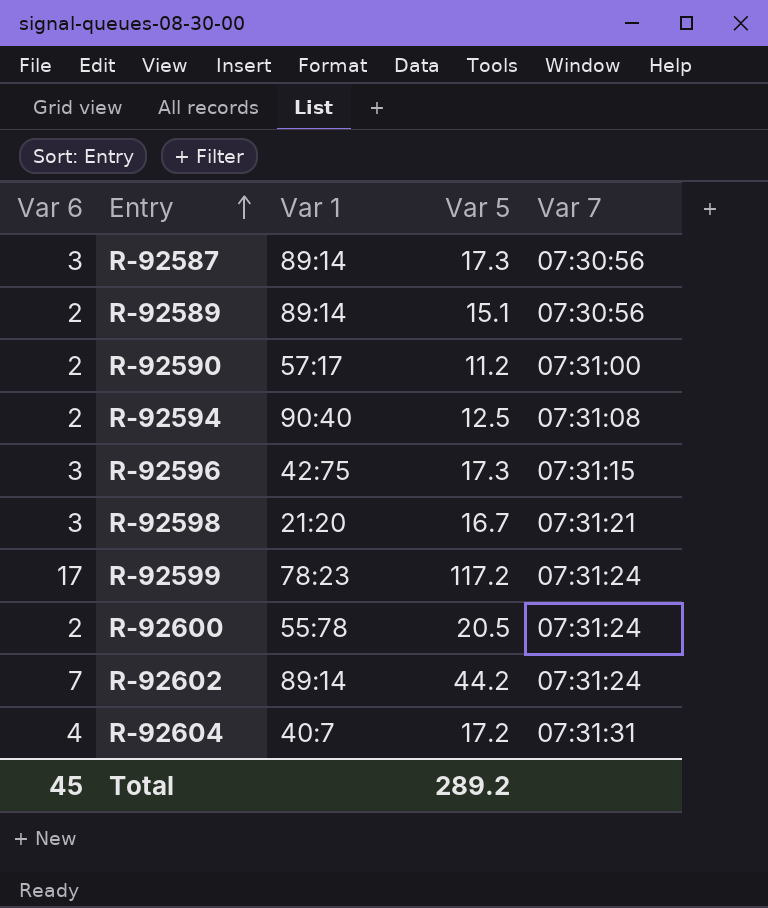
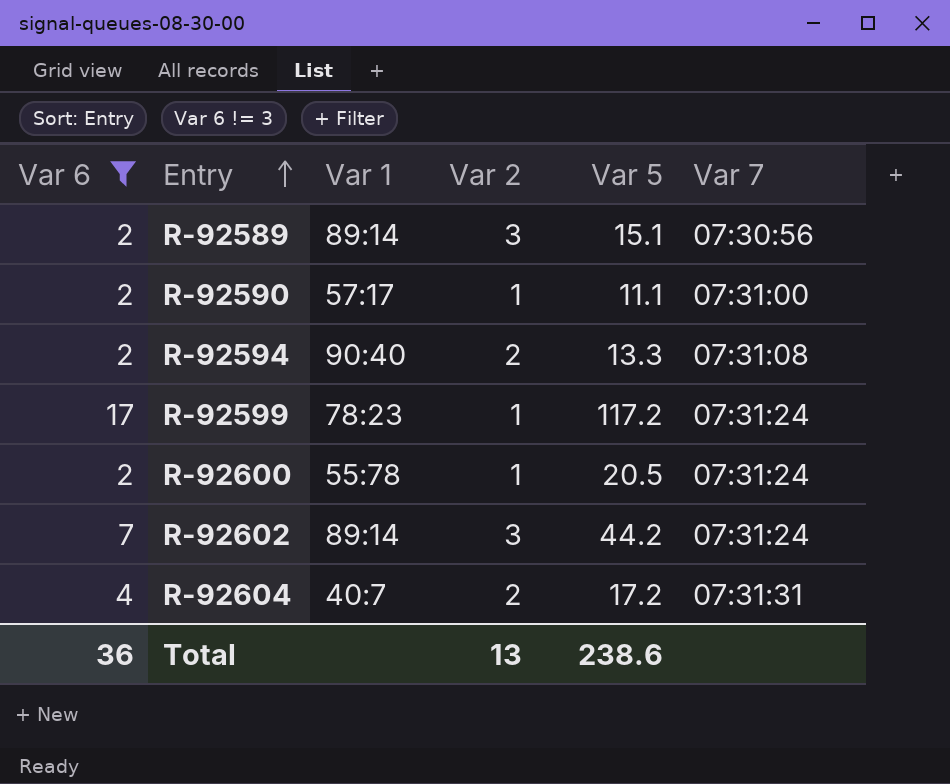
filter: none -> Var 6 != 3
column Var 2 | position: none -> 4
R-92590 | Var 5: 11.2 -> 11.1
R-92594 | Var 5: 12.5 -> 13.3
Total | Var 6: 45 -> 36
Total | Var 5: 289.2 -> 238.6

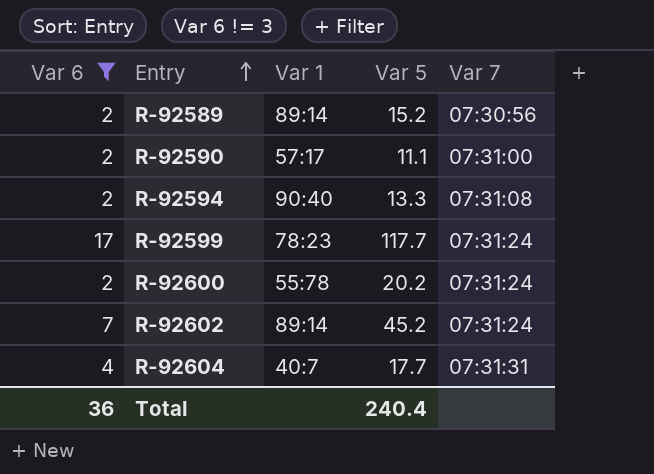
column Var 2 | position: 4 -> none
R-92589 | Var 5: 15.1 -> 15.2
R-92599 | Var 5: 117.2 -> 117.7
R-92600 | Var 5: 20.5 -> 20.2
R-92602 | Var 5: 44.2 -> 45.2
R-92604 | Var 5: 17.2 -> 17.7
Total | Var 5: 238.6 -> 240.4

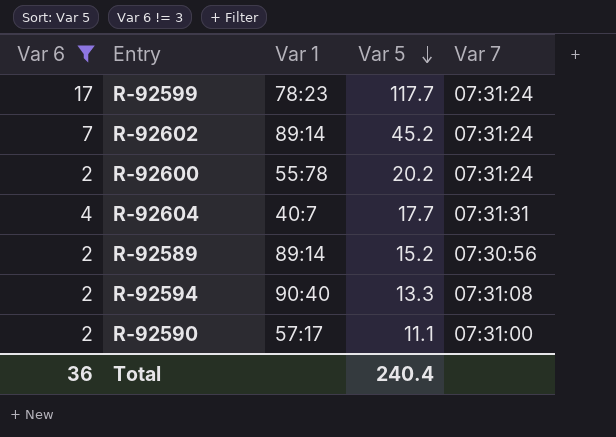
row order: Entry ascending -> Var 5 descending

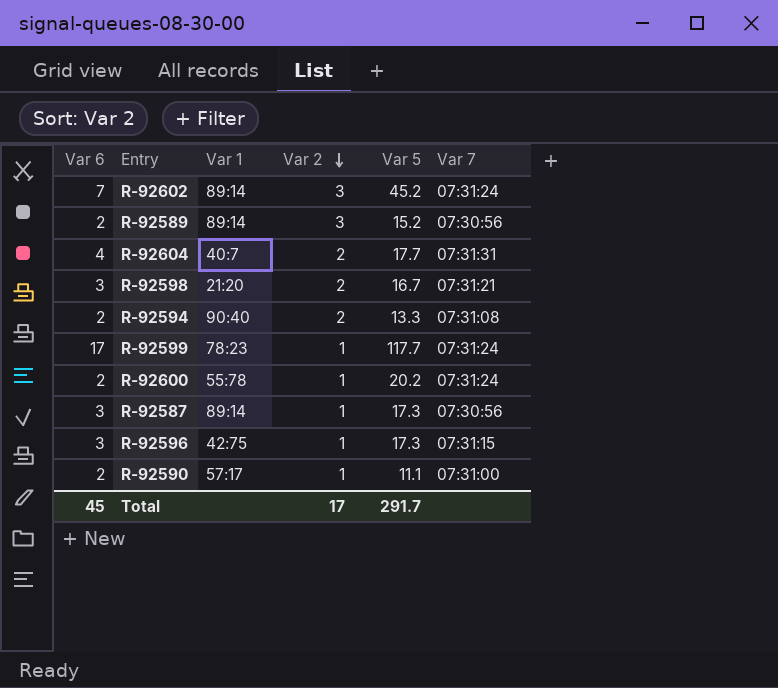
filter: Var 6 != 3 -> none
row order: Var 5 descending -> Var 2 descending
column Var 2 | position: none -> 4
Total | Var 6: 36 -> 45
Total | Var 5: 240.4 -> 291.7

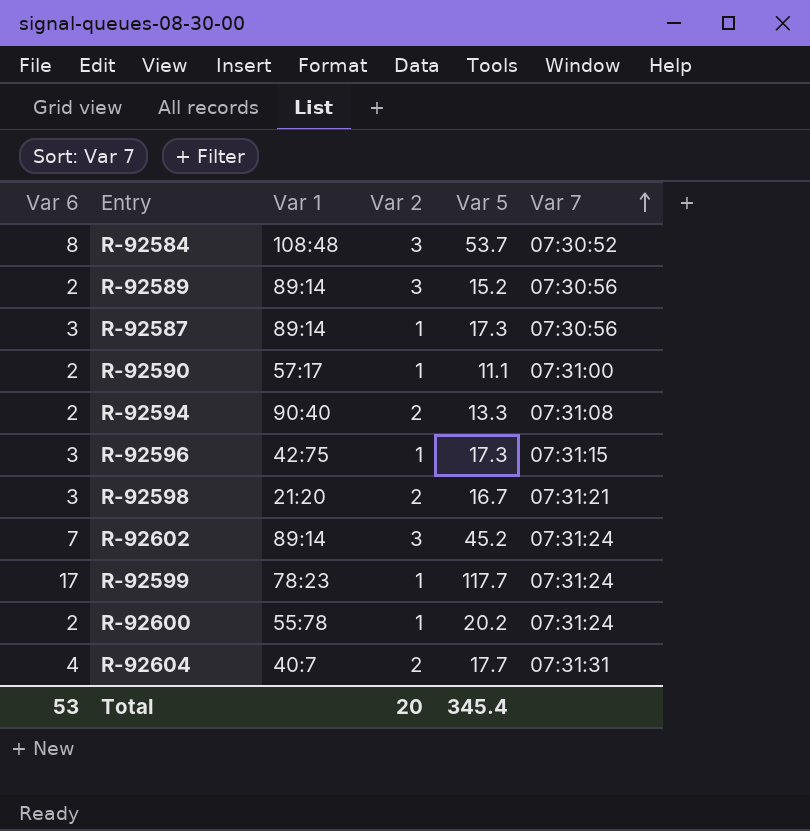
row order: Var 2 descending -> Var 7 ascending
row R-92584: none -> 8 | 108:48 | 3 | 53.7 | 07:30:52
Total | Var 6: 45 -> 53
Total | Var 2: 17 -> 20
Total | Var 5: 291.7 -> 345.4

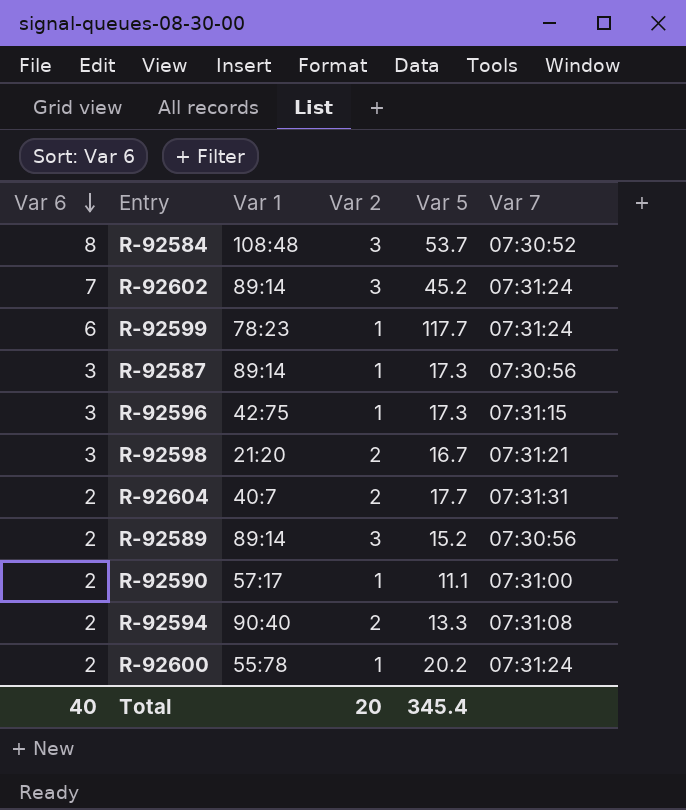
row order: Var 7 ascending -> Var 6 descending
R-92599 | Var 6: 17 -> 6
R-92604 | Var 6: 4 -> 2
Total | Var 6: 53 -> 40

